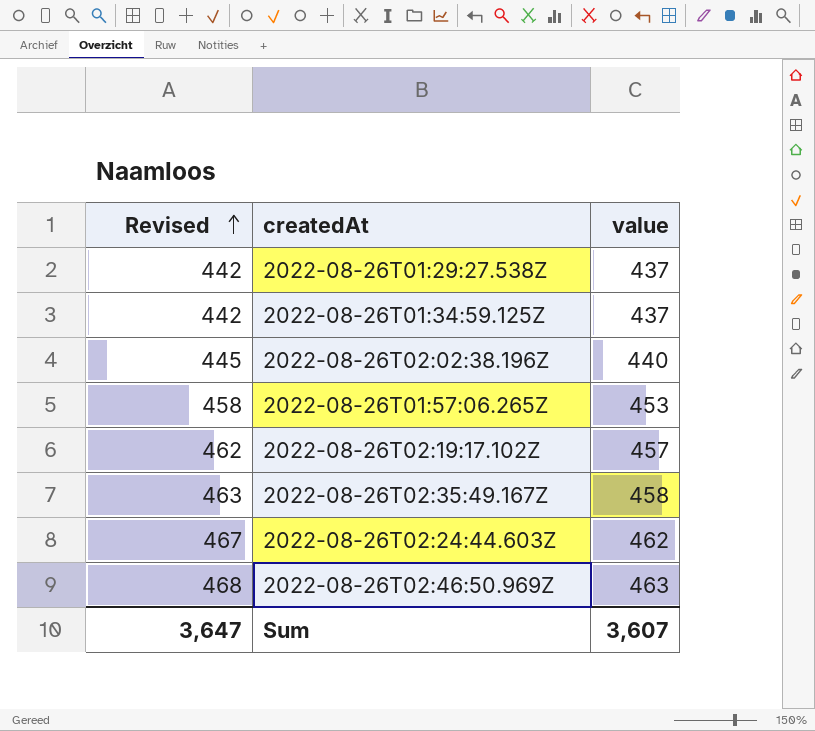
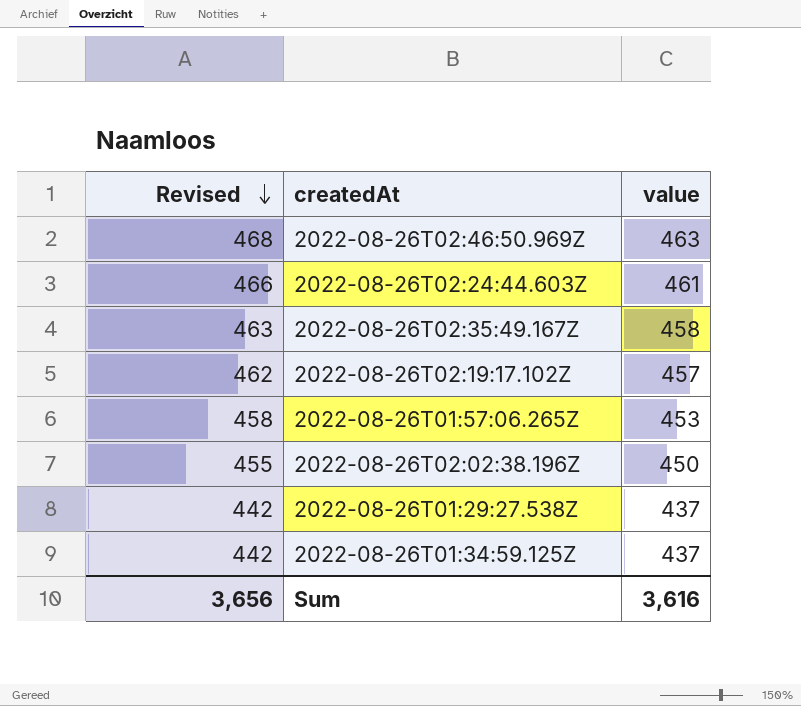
row order: Revised ascending -> Revised descending
2022-08-26T02:24:44.603Z | Revised: 467 -> 466
2022-08-26T02:24:44.603Z | value: 462 -> 461
2022-08-26T02:02:38.196Z | Revised: 445 -> 455
2022-08-26T02:02:38.196Z | value: 440 -> 450
Sum | Revised: 3,647 -> 3,656
Sum | value: 3,607 -> 3,616

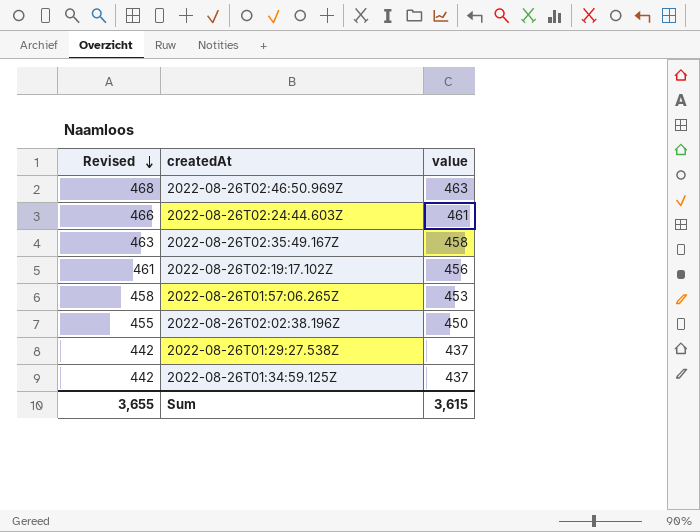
2022-08-26T02:19:17.102Z | Revised: 462 -> 461
2022-08-26T02:19:17.102Z | value: 457 -> 456
Sum | Revised: 3,656 -> 3,655
Sum | value: 3,616 -> 3,615

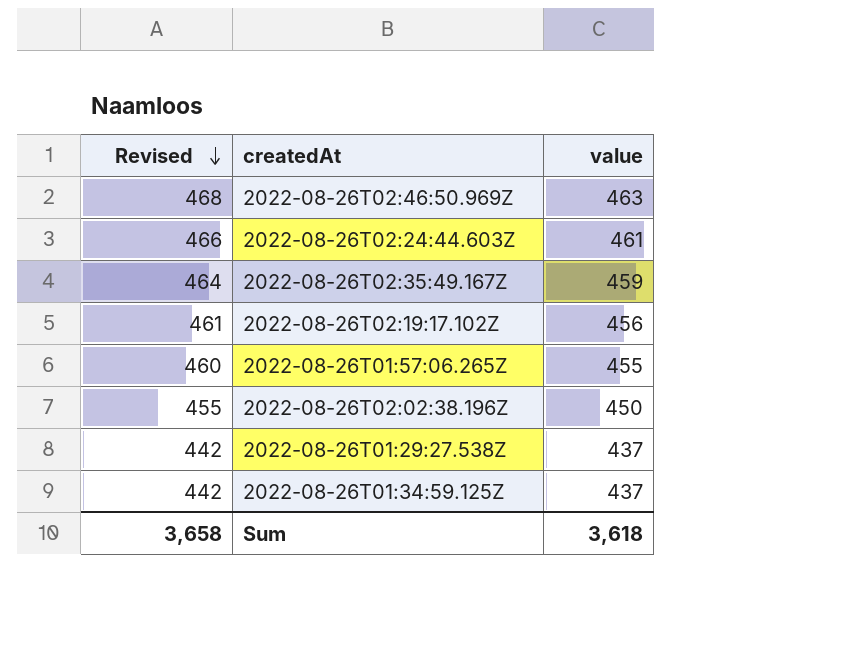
2022-08-26T02:35:49.167Z | Revised: 463 -> 464
2022-08-26T02:35:49.167Z | value: 458 -> 459
2022-08-26T01:57:06.265Z | Revised: 458 -> 460
2022-08-26T01:57:06.265Z | value: 453 -> 455
Sum | Revised: 3,655 -> 3,658
Sum | value: 3,615 -> 3,618

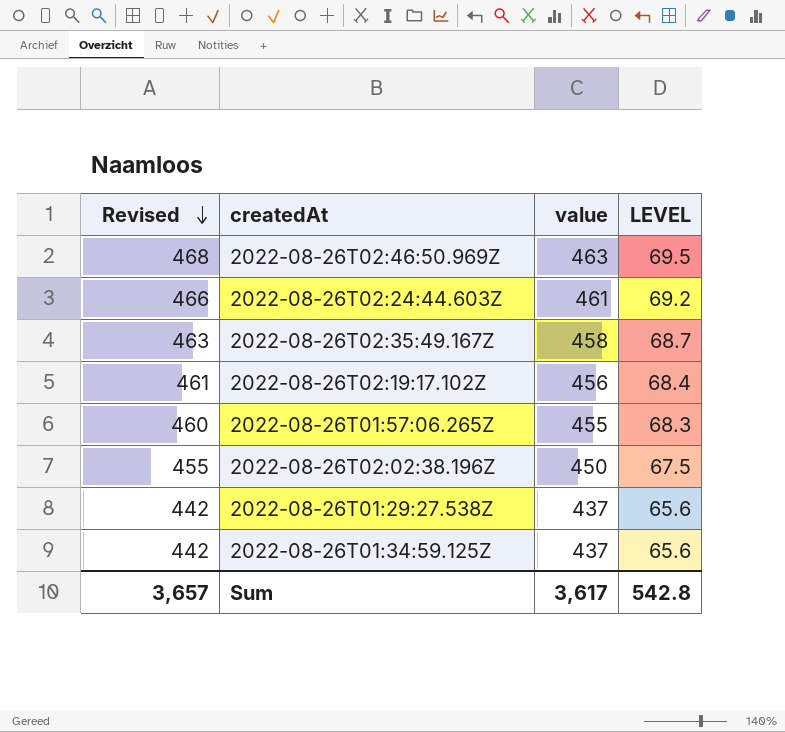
column LEVEL | formula: none -> [value] * 0.15
2022-08-26T02:35:49.167Z | Revised: 464 -> 463
2022-08-26T02:35:49.167Z | value: 459 -> 458
Sum | Revised: 3,658 -> 3,657
Sum | value: 3,618 -> 3,617

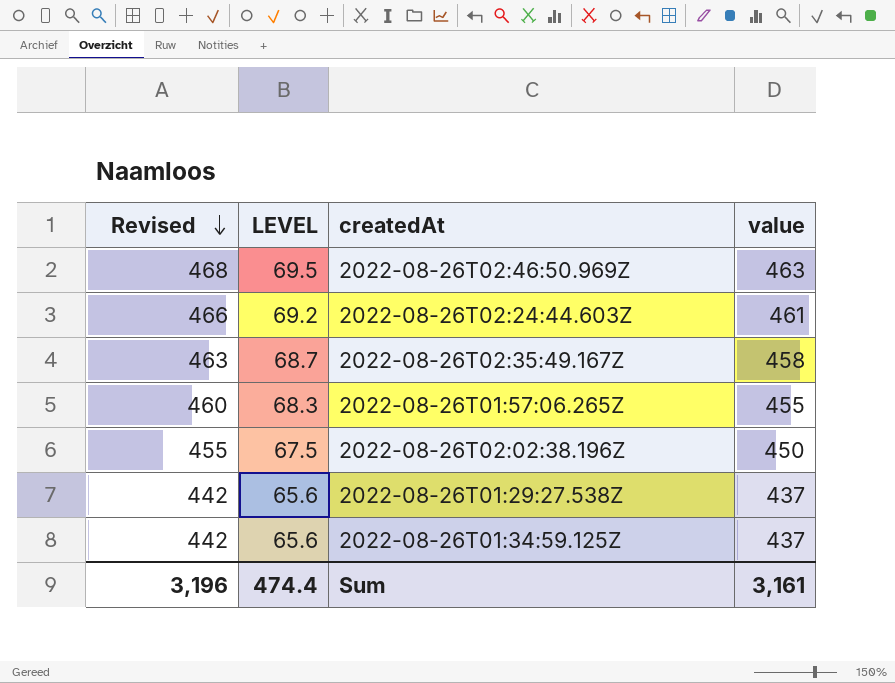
column LEVEL | position: 4 -> 2
row 2022-08-26T02:19:17.102Z: 461 | 456 | 68.4 -> none
Sum | Revised: 3,657 -> 3,196
Sum | LEVEL: 542.8 -> 474.4
Sum | value: 3,617 -> 3,161

